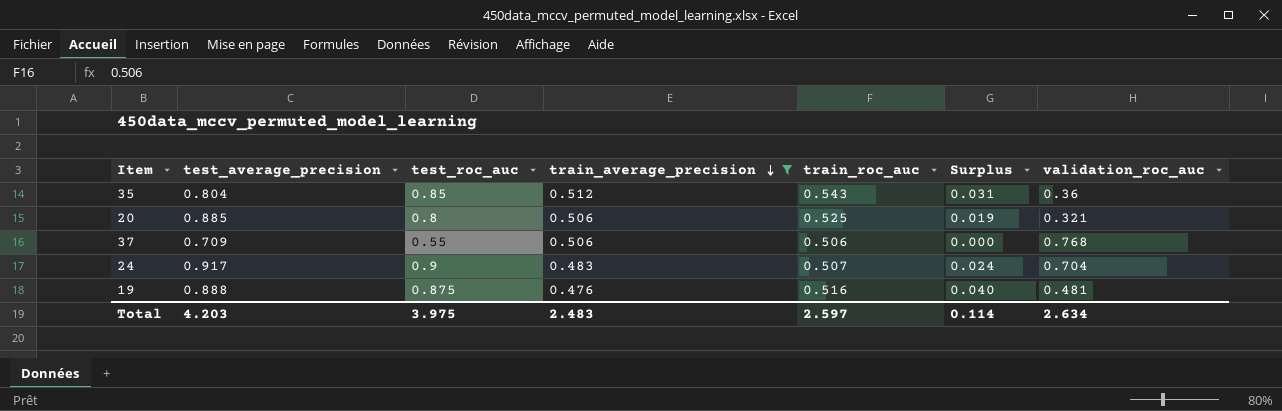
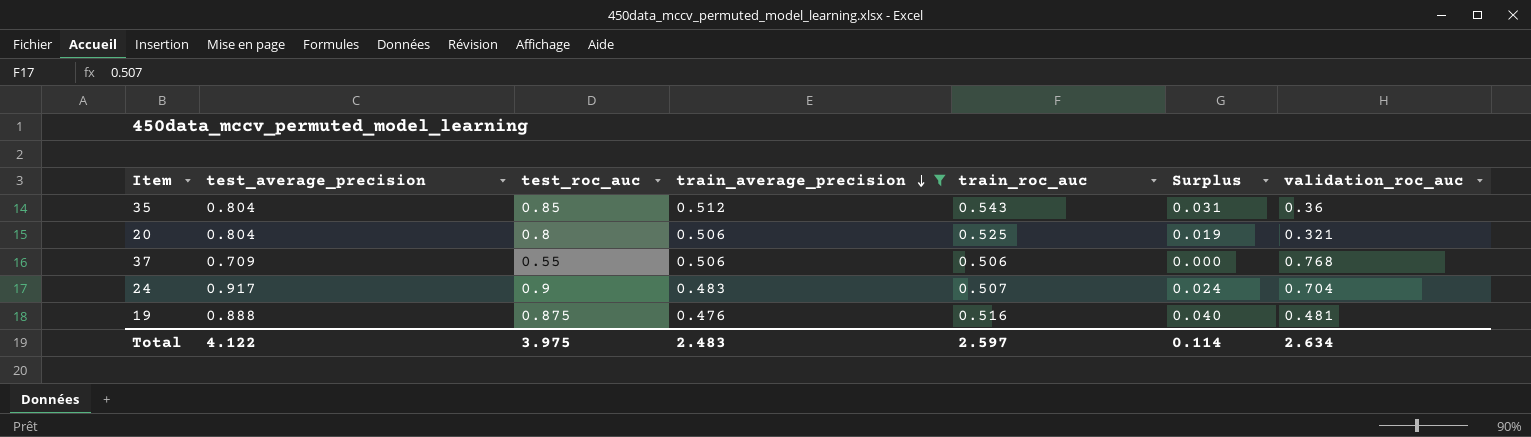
20 | test_average_precision: 0.885 -> 0.804
Total | test_average_precision: 4.203 -> 4.122

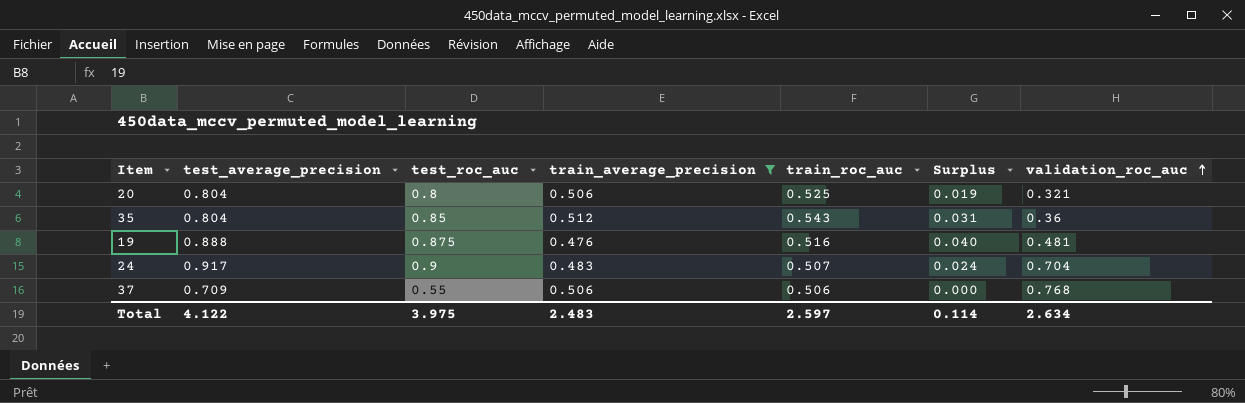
row order: train_average_precision descending -> validation_roc_auc ascending

